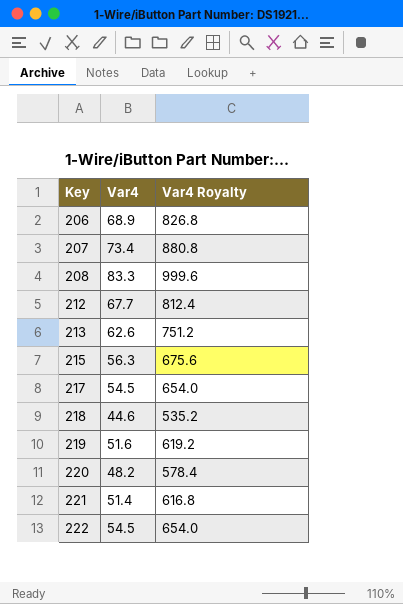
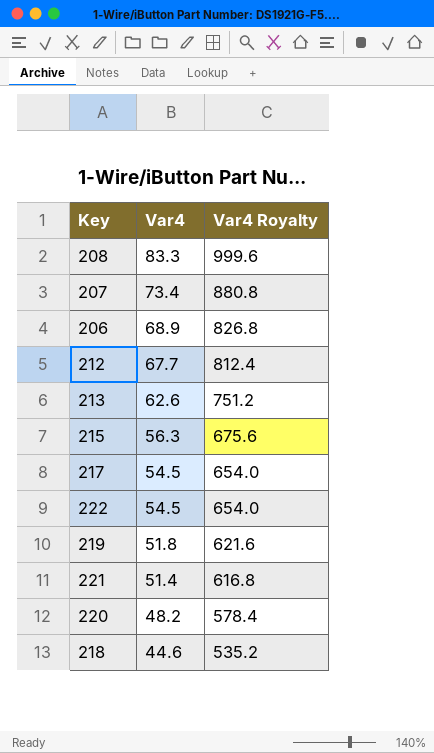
row order: Key ascending -> Var4 descending
219 | Var4: 51.6 -> 51.8
219 | Var4 Royalty: 619.2 -> 621.6

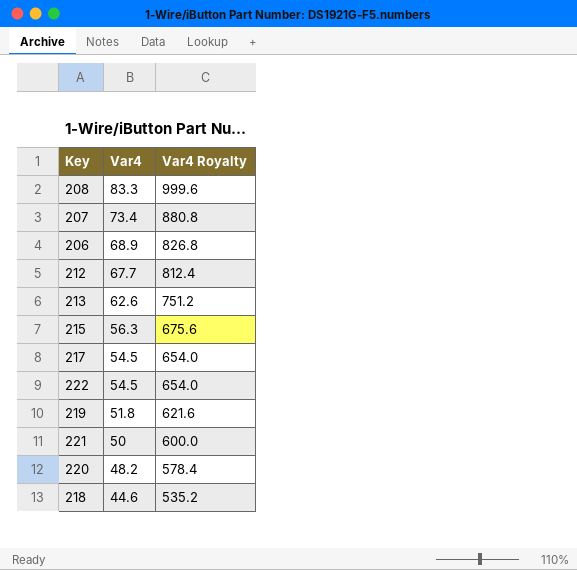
221 | Var4: 51.4 -> 50
221 | Var4 Royalty: 616.8 -> 600.0

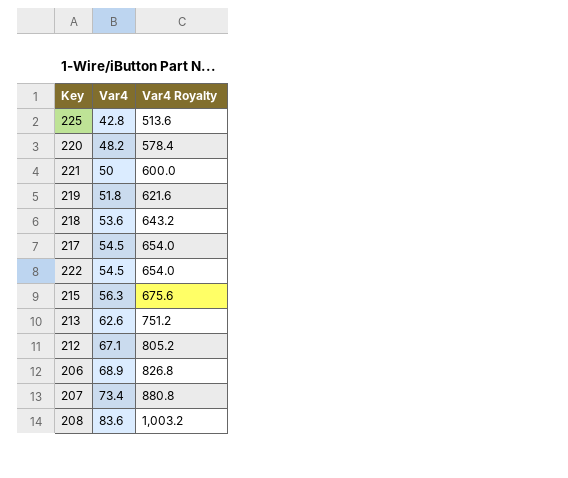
row order: Var4 descending -> Var4 ascending
row 225: none -> 42.8 | 513.6
218 | Var4: 44.6 -> 53.6
218 | Var4 Royalty: 535.2 -> 643.2
212 | Var4: 67.7 -> 67.1
212 | Var4 Royalty: 812.4 -> 805.2
208 | Var4: 83.3 -> 83.6
208 | Var4 Royalty: 999.6 -> 1,003.2

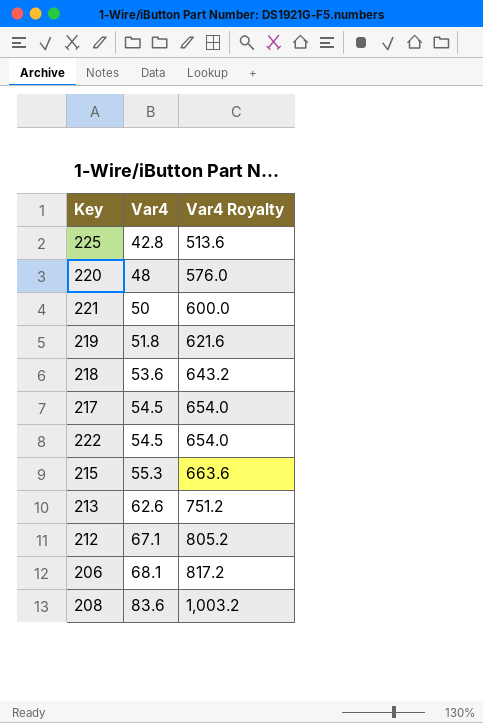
row 207: 73.4 | 880.8 -> none
220 | Var4: 48.2 -> 48
220 | Var4 Royalty: 578.4 -> 576.0
215 | Var4: 56.3 -> 55.3
215 | Var4 Royalty: 675.6 -> 663.6
206 | Var4: 68.9 -> 68.1
206 | Var4 Royalty: 826.8 -> 817.2

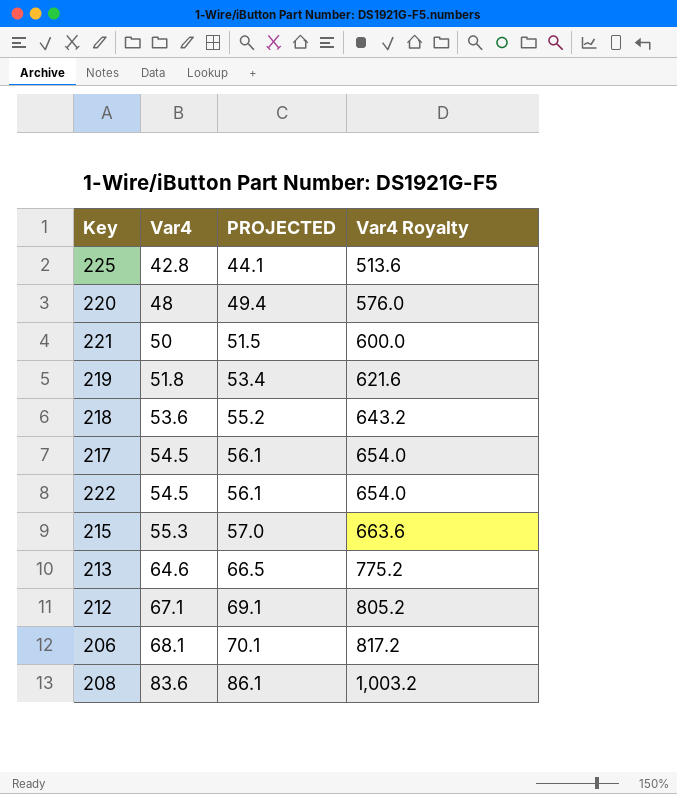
column PROJECTED | formula: none -> [Var4] * 1.03
213 | Var4: 62.6 -> 64.6
213 | Var4 Royalty: 751.2 -> 775.2

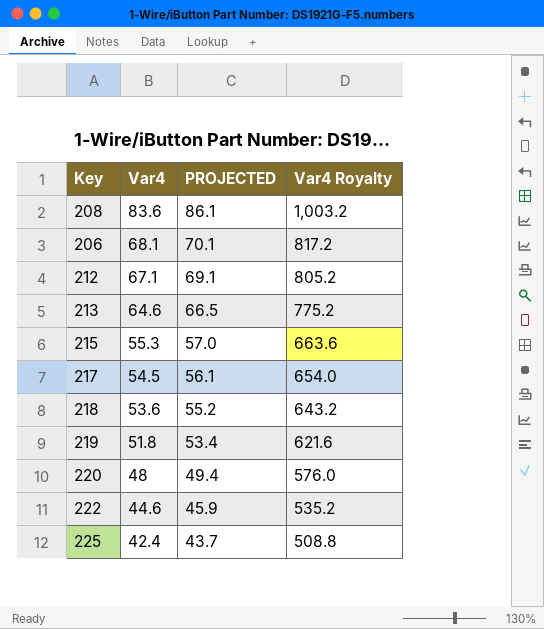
row order: Var4 ascending -> Var4 descending
row 221: 50 | 51.5 | 600.0 -> none
222 | Var4: 54.5 -> 44.6
222 | PROJECTED: 56.1 -> 45.9
222 | Var4 Royalty: 654.0 -> 535.2
225 | Var4: 42.8 -> 42.4
225 | PROJECTED: 44.1 -> 43.7
225 | Var4 Royalty: 513.6 -> 508.8

